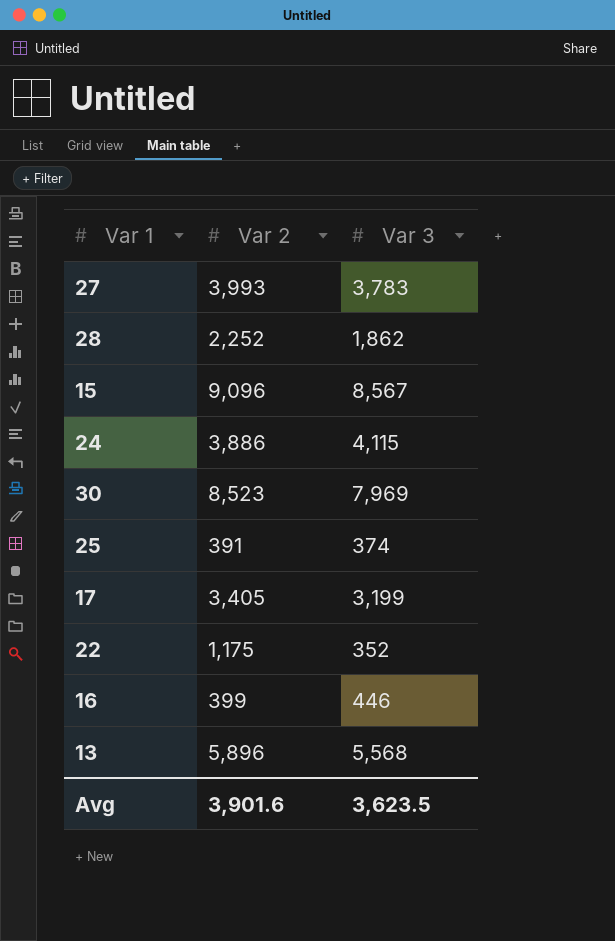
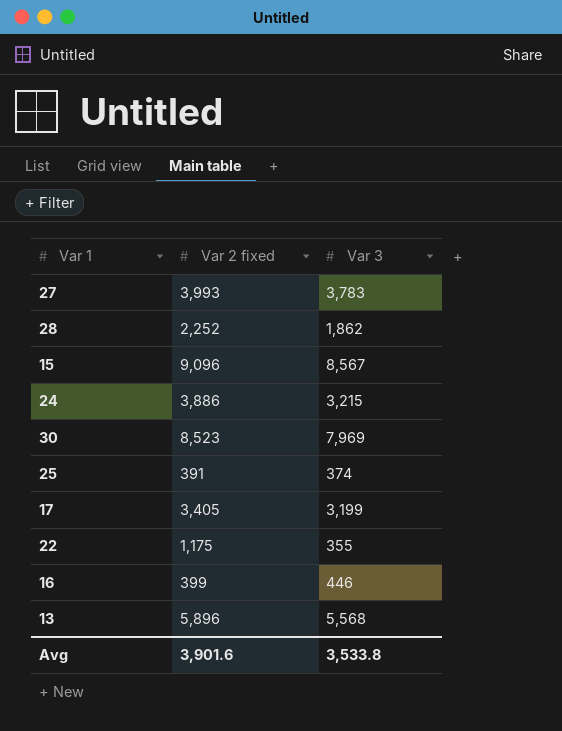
column name: Var 2 -> Var 2 fixed
24 | Var 3: 4,115 -> 3,215
22 | Var 3: 352 -> 355
Avg | Var 3: 3,623.5 -> 3,533.8

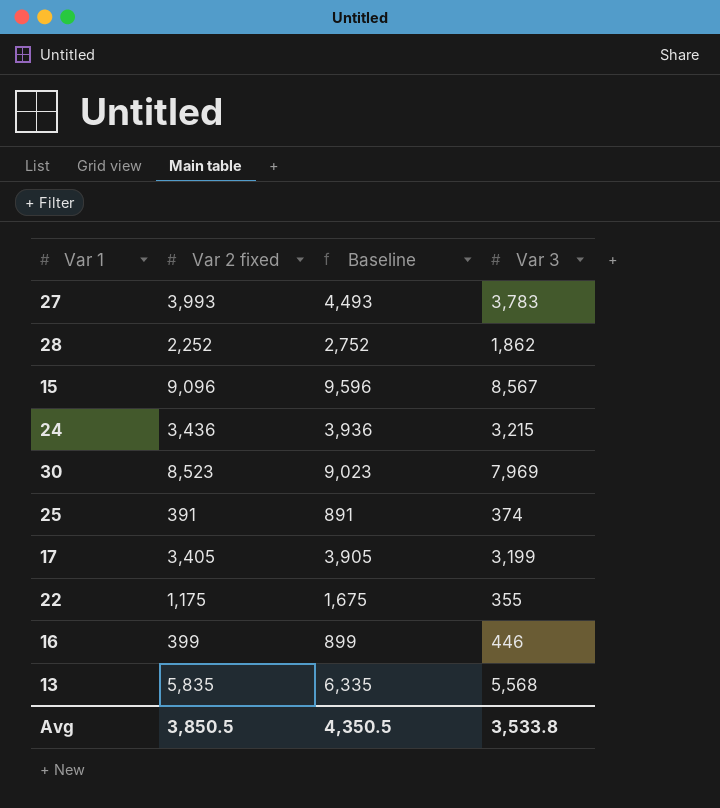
column Baseline | formula: none -> [Var 2 fixed] + 500
24 | Var 2 fixed: 3,886 -> 3,436
13 | Var 2 fixed: 5,896 -> 5,835
Avg | Var 2 fixed: 3,901.6 -> 3,850.5

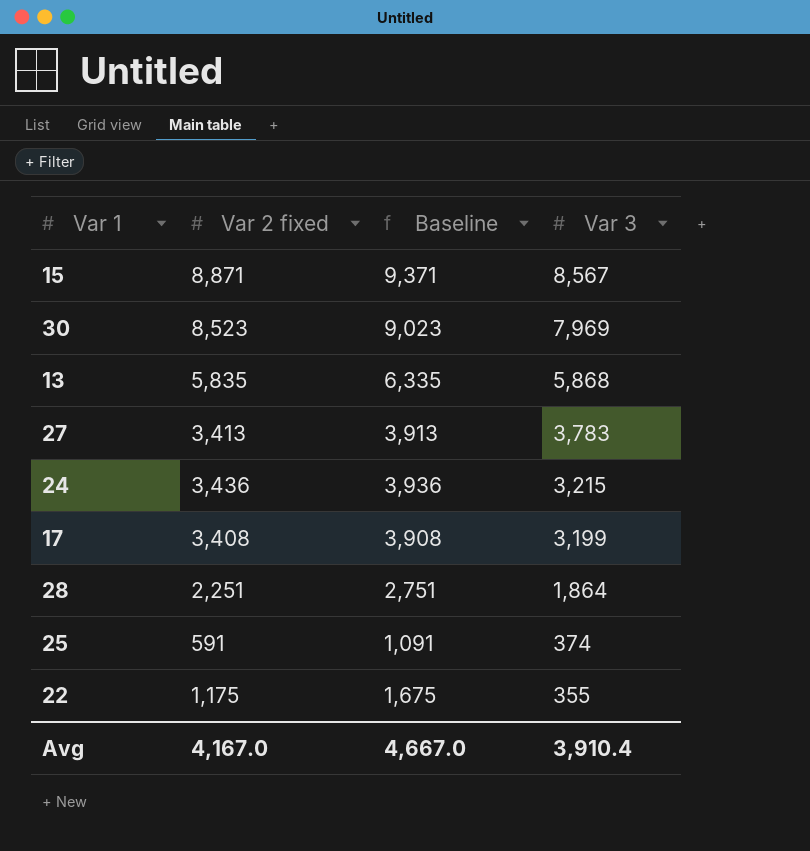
row order: none -> Var 3 descending
row 16: 399 | 899 | 446 -> none
15 | Var 2 fixed: 9,096 -> 8,871
15 | Baseline: 9,596 -> 9,371
13 | Var 3: 5,568 -> 5,868
27 | Var 2 fixed: 3,993 -> 3,413
27 | Baseline: 4,493 -> 3,913
17 | Var 2 fixed: 3,405 -> 3,408
17 | Baseline: 3,905 -> 3,908
28 | Var 2 fixed: 2,252 -> 2,251
28 | Baseline: 2,752 -> 2,751
28 | Var 3: 1,862 -> 1,864
25 | Var 2 fixed: 391 -> 591
25 | Baseline: 891 -> 1,091
Avg | Var 2 fixed: 3,850.5 -> 4,167.0
Avg | Baseline: 4,350.5 -> 4,667.0
Avg | Var 3: 3,533.8 -> 3,910.4

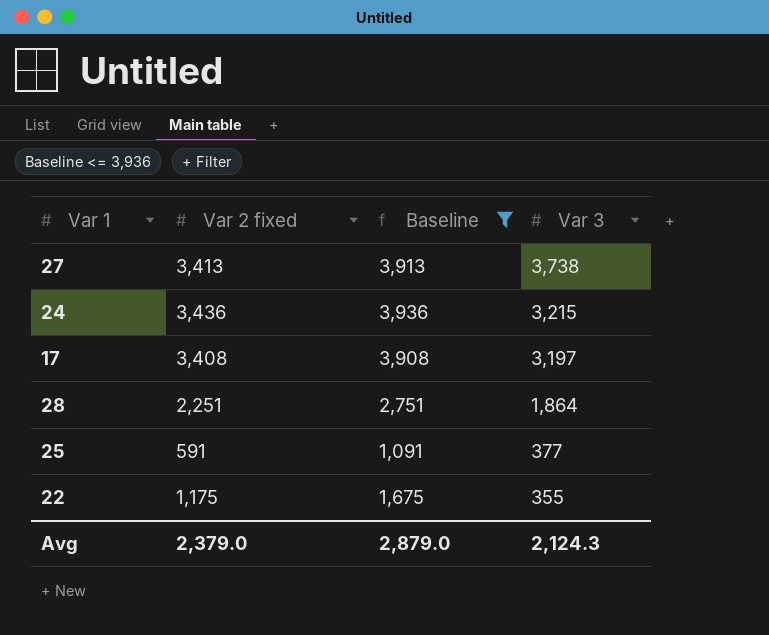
filter: none -> Baseline <= 3,936
27 | Var 3: 3,783 -> 3,738
17 | Var 3: 3,199 -> 3,197
25 | Var 3: 374 -> 377
Avg | Var 2 fixed: 4,167.0 -> 2,379.0
Avg | Baseline: 4,667.0 -> 2,879.0
Avg | Var 3: 3,910.4 -> 2,124.3

